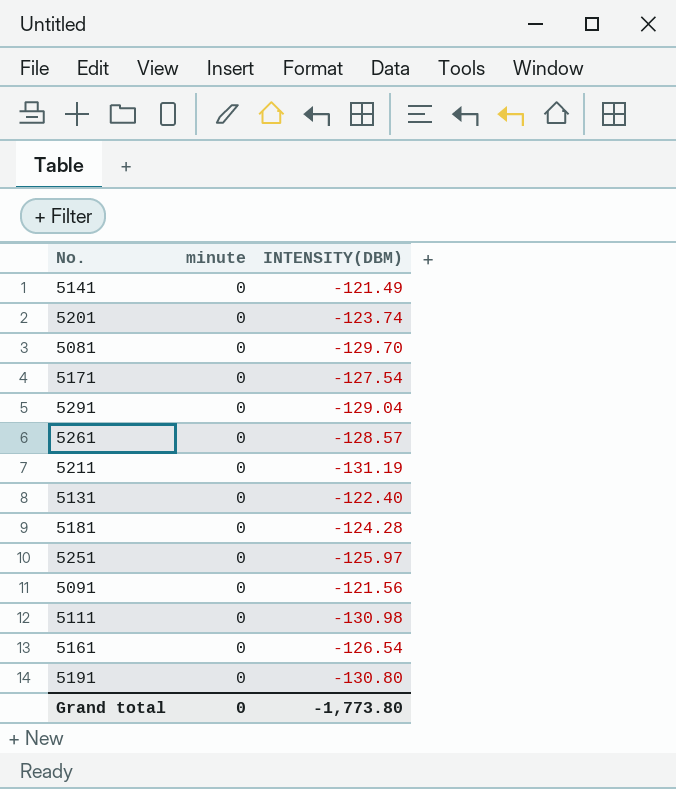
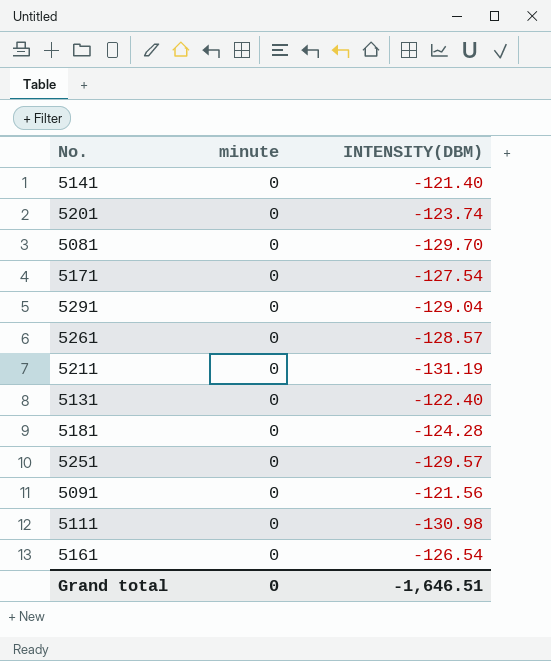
row 5191: 0 | -130.80 -> none
5141 | INTENSITY(DBM): -121.49 -> -121.40
5251 | INTENSITY(DBM): -125.97 -> -129.57
Grand total | INTENSITY(DBM): -1,773.80 -> -1,646.51

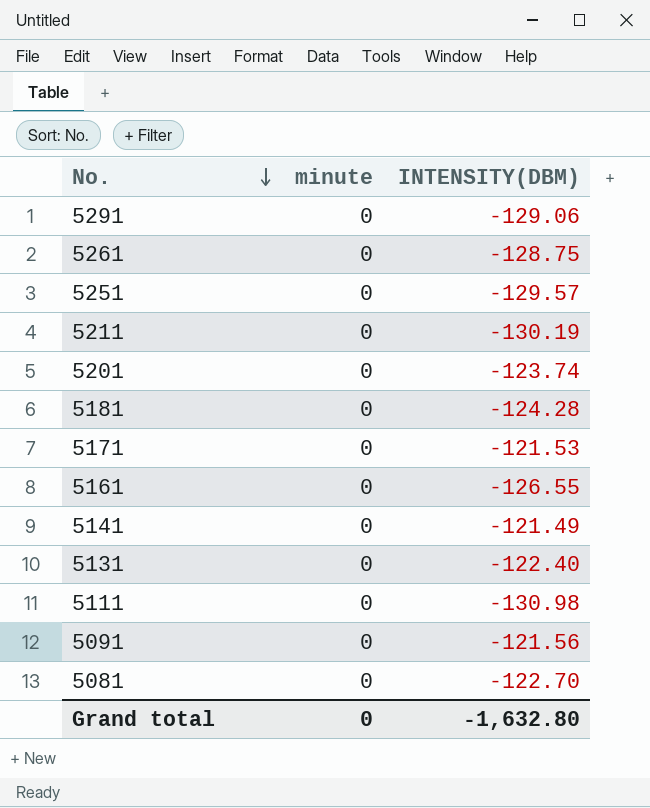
row order: none -> No. descending
5291 | INTENSITY(DBM): -129.04 -> -129.06
5261 | INTENSITY(DBM): -128.57 -> -128.75
5211 | INTENSITY(DBM): -131.19 -> -130.19
5171 | INTENSITY(DBM): -127.54 -> -121.53
5161 | INTENSITY(DBM): -126.54 -> -126.55
5141 | INTENSITY(DBM): -121.40 -> -121.49
5081 | INTENSITY(DBM): -129.70 -> -122.70
Grand total | INTENSITY(DBM): -1,646.51 -> -1,632.80

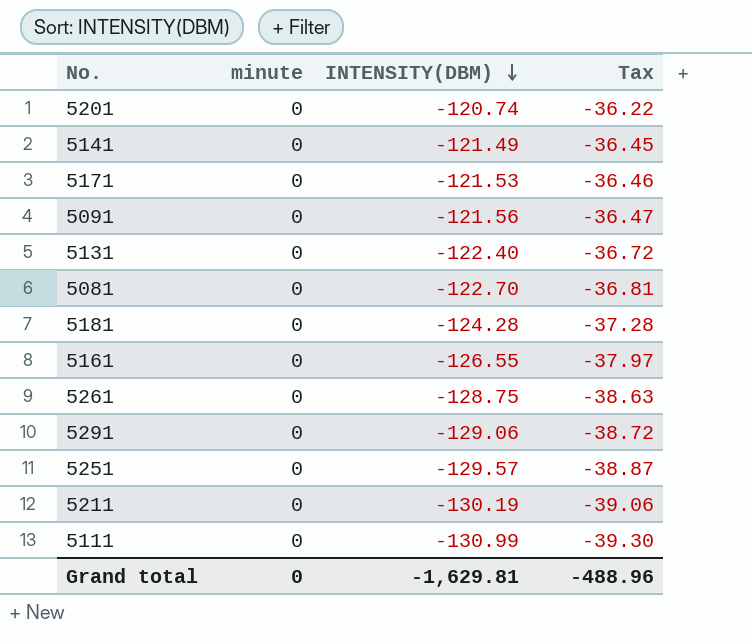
row order: No. descending -> INTENSITY(DBM) descending
column Tax | formula: none -> [INTENSITY(DBM)] * 0.3
5201 | INTENSITY(DBM): -123.74 -> -120.74
5111 | INTENSITY(DBM): -130.98 -> -130.99
Grand total | INTENSITY(DBM): -1,632.80 -> -1,629.81

